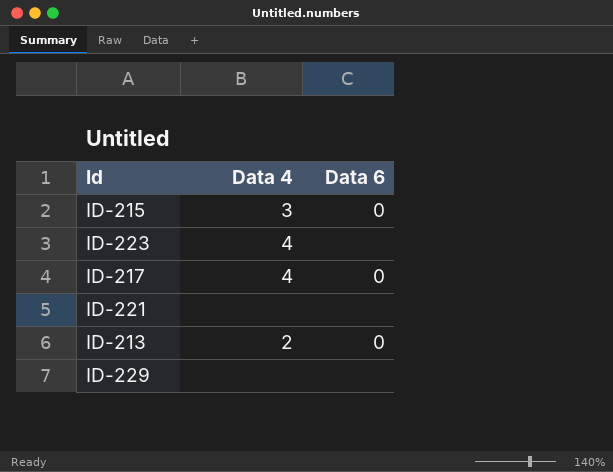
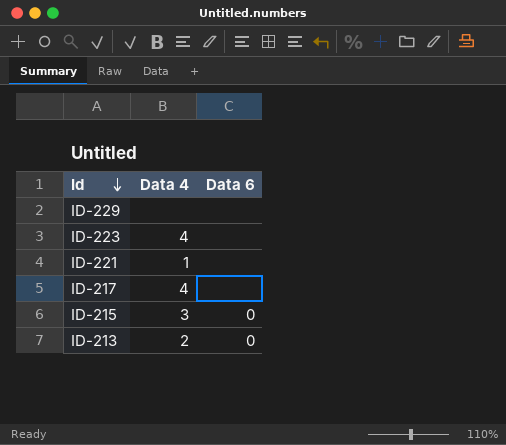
row order: none -> Id descending
ID-221 | Data 4: none -> 1
ID-217 | Data 6: 0 -> none

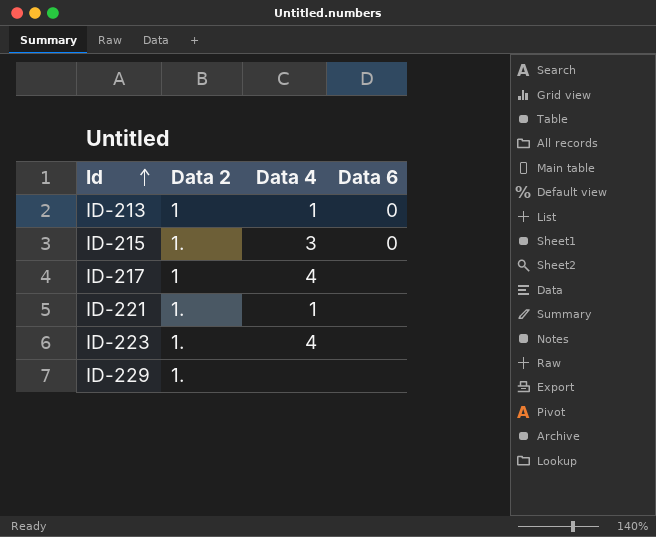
row order: Id descending -> Id ascending
column Data 2 | position: none -> 2
ID-213 | Data 4: 2 -> 1

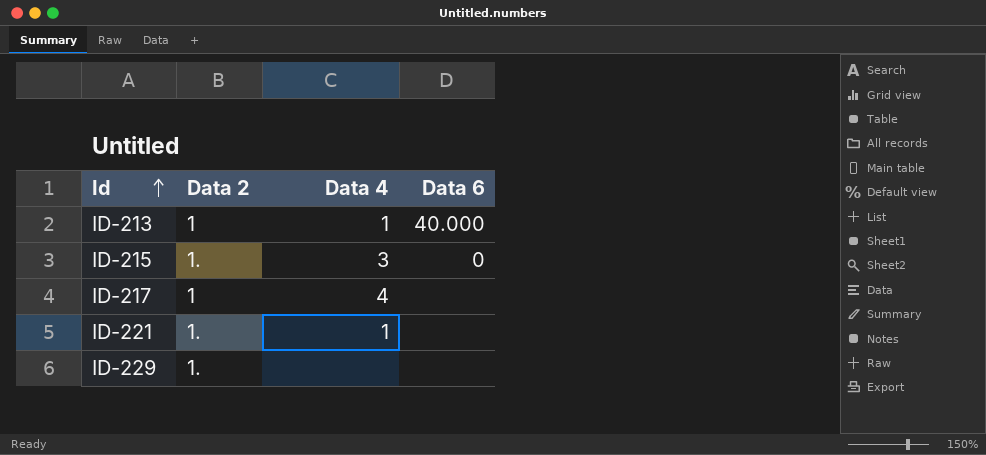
row ID-223: 1. | 4 | none -> none
ID-213 | Data 6: 0 -> 40.000

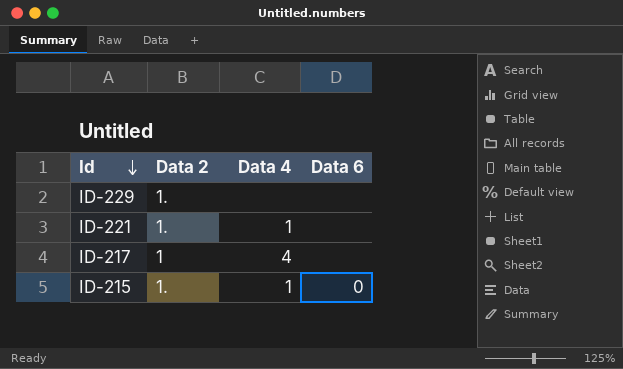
row order: Id ascending -> Id descending
row ID-213: 1 | 1 | 40.000 -> none
ID-215 | Data 4: 3 -> 1

